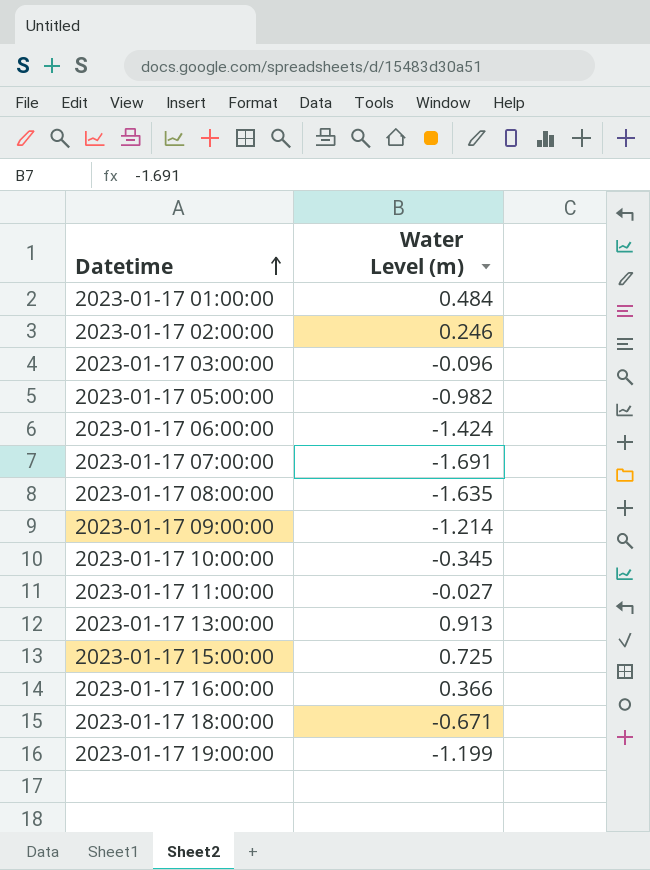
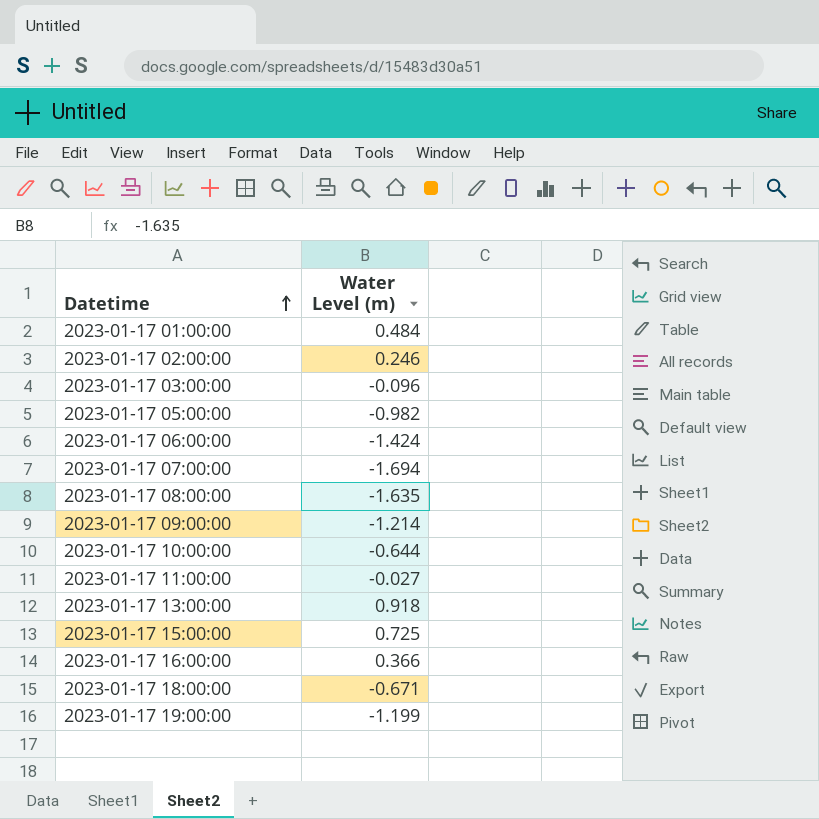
2023-01-17 07:00:00 | Water Level (m): -1.691 -> -1.694
2023-01-17 10:00:00 | Water Level (m): -0.345 -> -0.644
2023-01-17 13:00:00 | Water Level (m): 0.913 -> 0.918

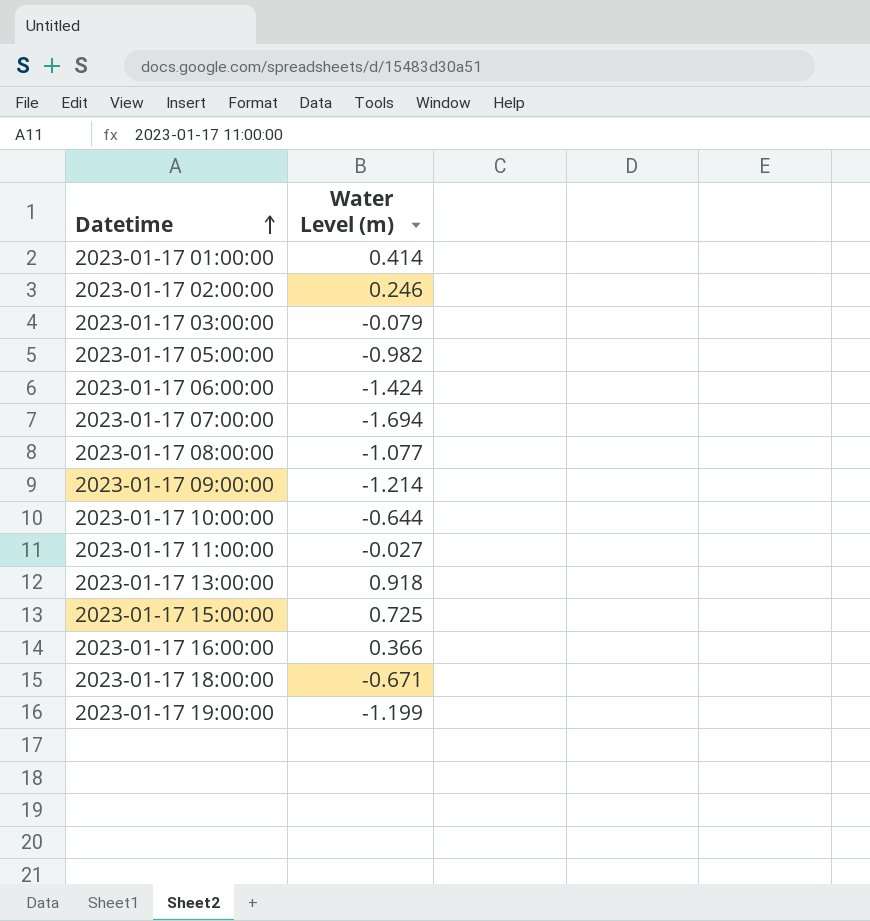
2023-01-17 01:00:00 | Water Level (m): 0.484 -> 0.414
2023-01-17 03:00:00 | Water Level (m): -0.096 -> -0.079
2023-01-17 08:00:00 | Water Level (m): -1.635 -> -1.077

